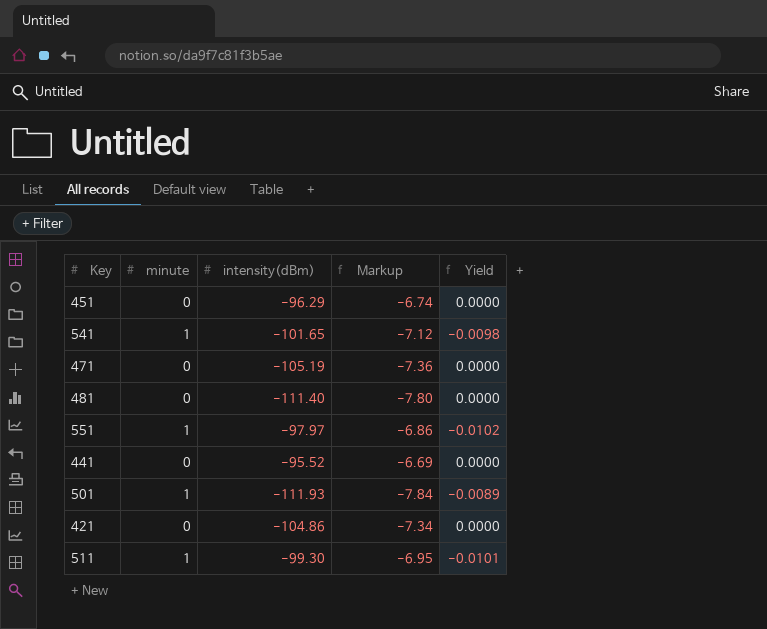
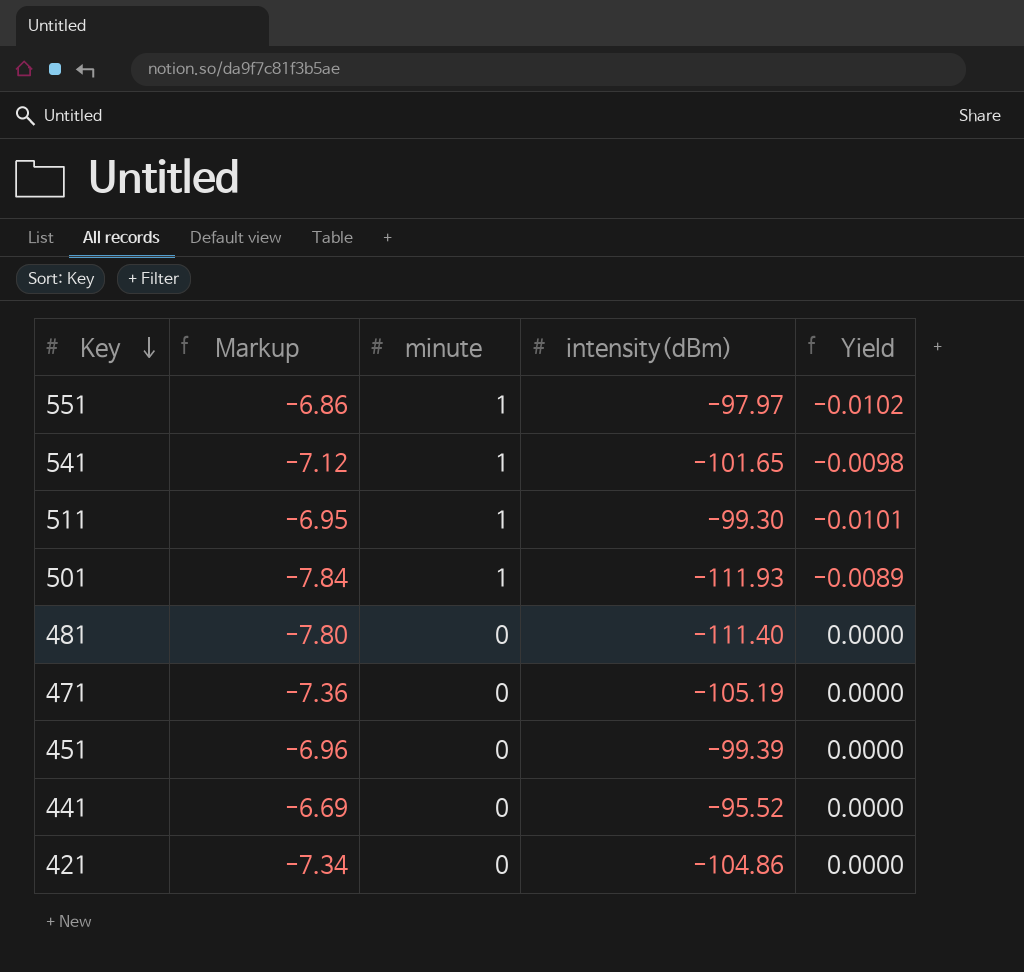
row order: none -> Key descending
column Markup | position: 4 -> 2
451 | Markup: -6.74 -> -6.96
451 | intensity(dBm): -96.29 -> -99.39

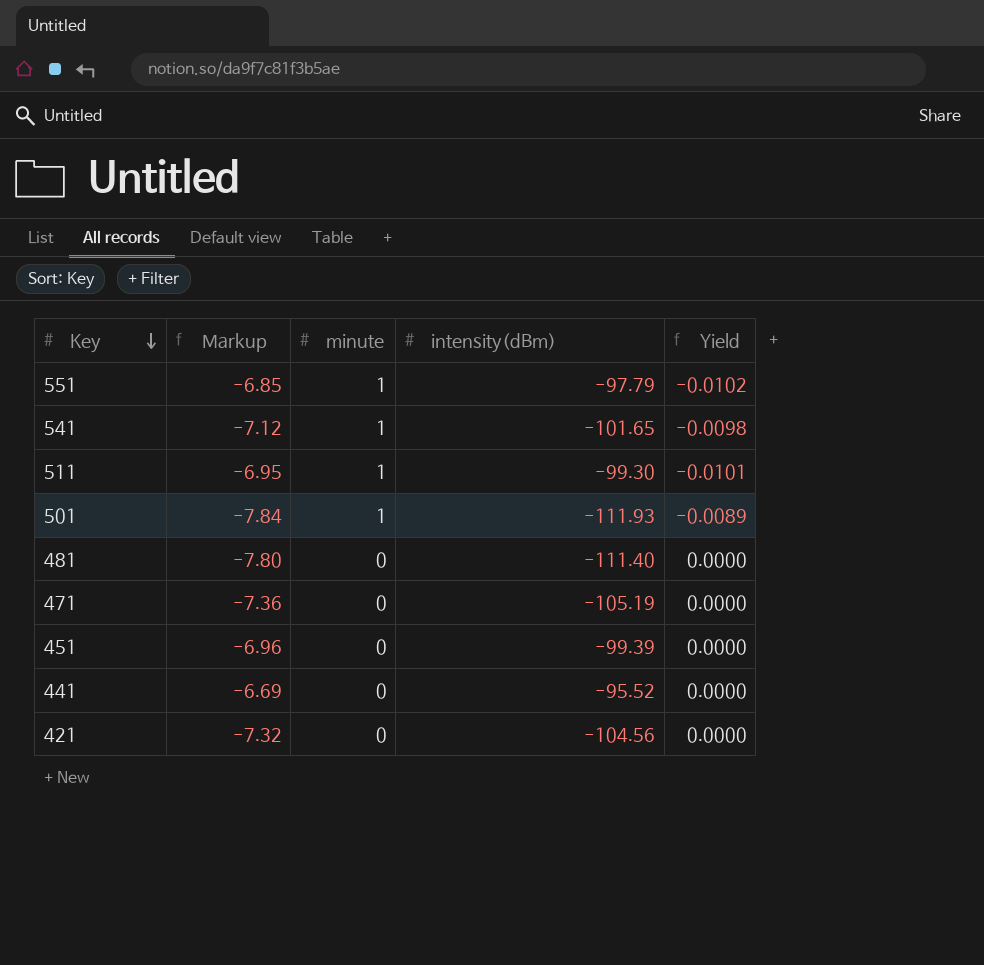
551 | Markup: -6.86 -> -6.85
551 | intensity(dBm): -97.97 -> -97.79
421 | Markup: -7.34 -> -7.32
421 | intensity(dBm): -104.86 -> -104.56

